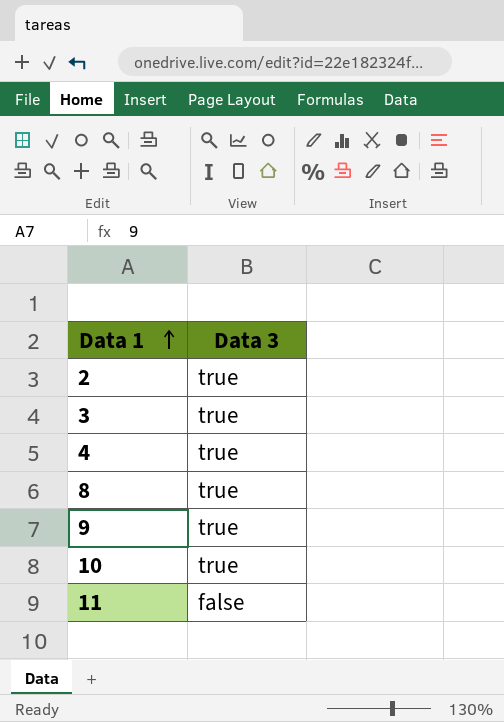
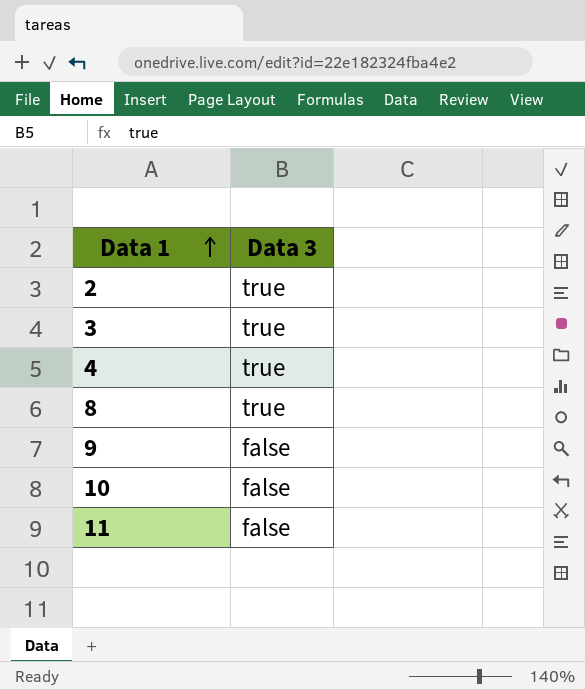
9 | Data 3: true -> false
10 | Data 3: true -> false

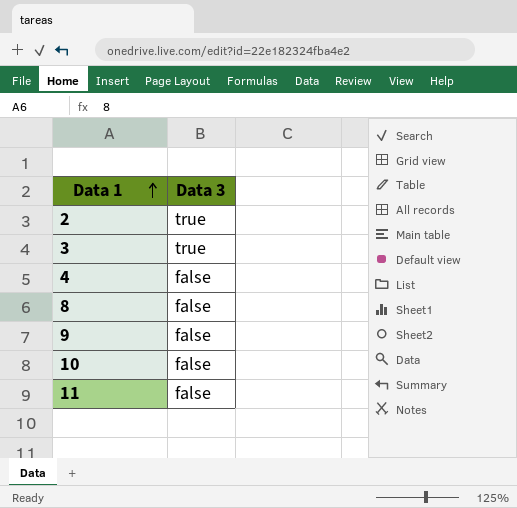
4 | Data 3: true -> false
8 | Data 3: true -> false

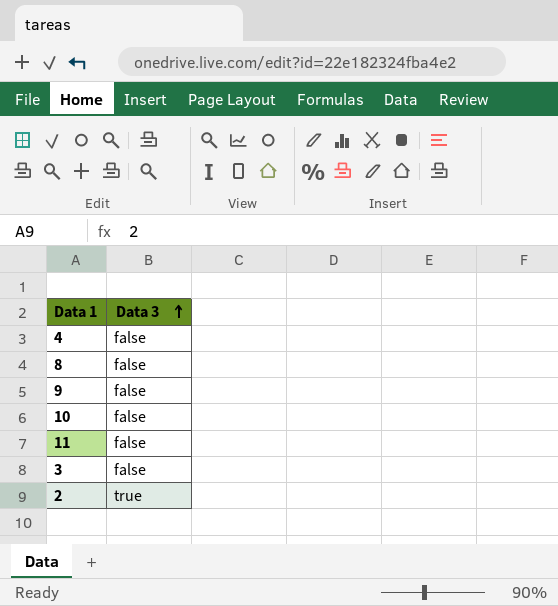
row order: Data 1 ascending -> Data 3 ascending
3 | Data 3: true -> false

